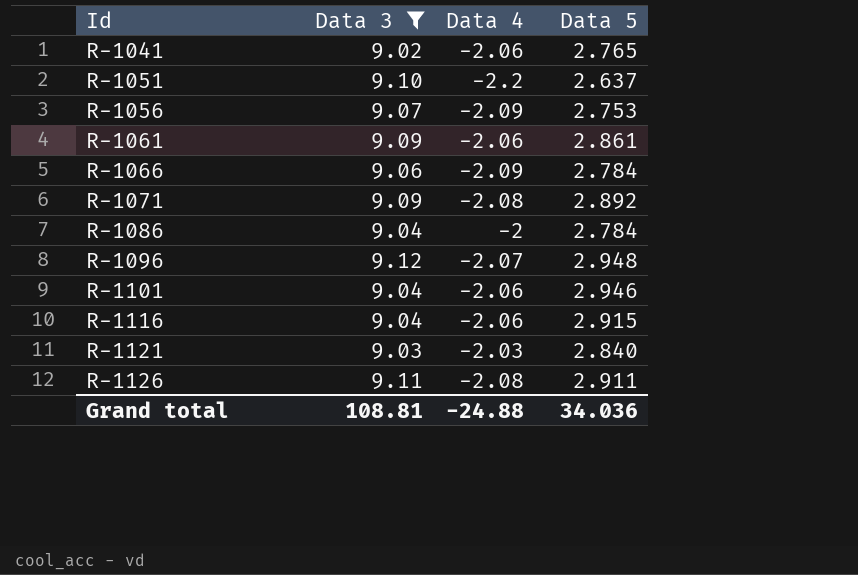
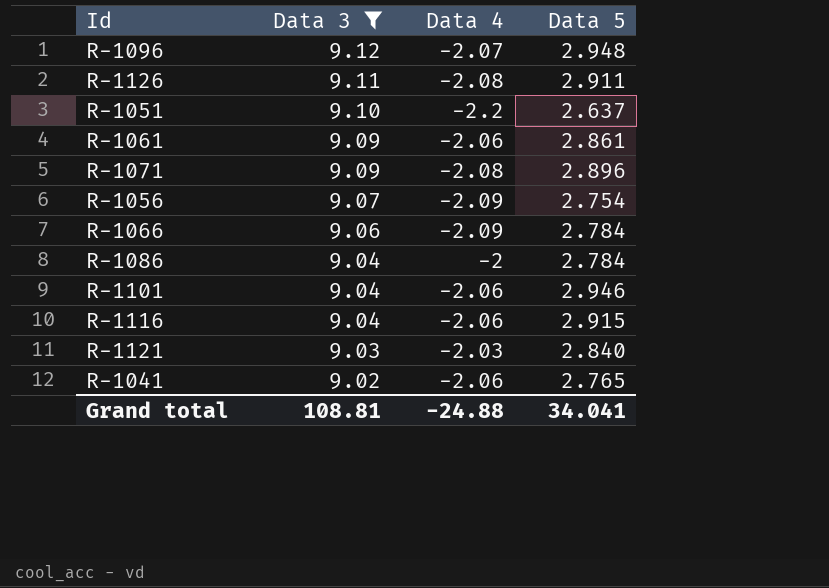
row order: Id ascending -> Data 3 descending
R-1071 | Data 5: 2.892 -> 2.896
R-1056 | Data 5: 2.753 -> 2.754
Grand total | Data 5: 34.036 -> 34.041

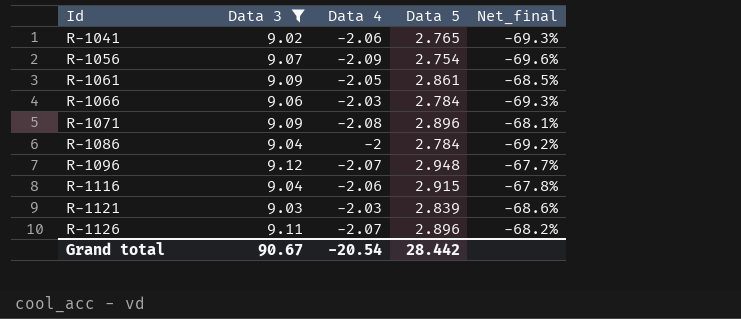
row order: Data 3 descending -> Id ascending
column Net_final | formula: none -> ([Data 5] - [Data 3]) / [Data 3]
row R-1051: 9.10 | -2.2 | 2.637 -> none
row R-1101: 9.04 | -2.06 | 2.946 -> none
R-1061 | Data 4: -2.06 -> -2.05
R-1066 | Data 4: -2.09 -> -2.03
R-1121 | Data 5: 2.840 -> 2.839
R-1126 | Data 4: -2.08 -> -2.07
R-1126 | Data 5: 2.911 -> 2.896
Grand total | Data 3: 108.81 -> 90.67
Grand total | Data 4: -24.88 -> -20.54
Grand total | Data 5: 34.041 -> 28.442

